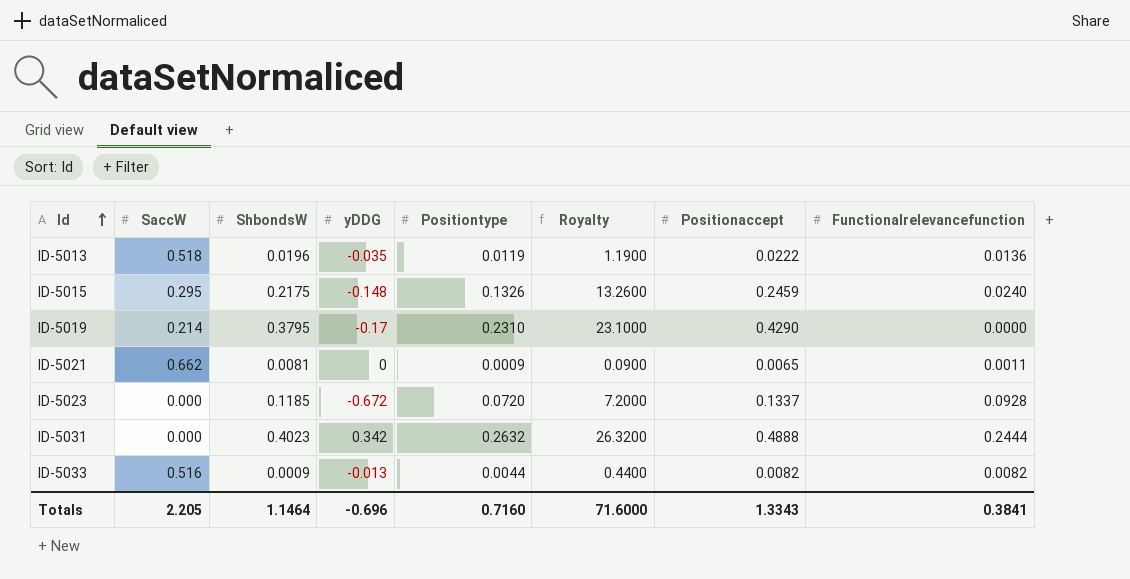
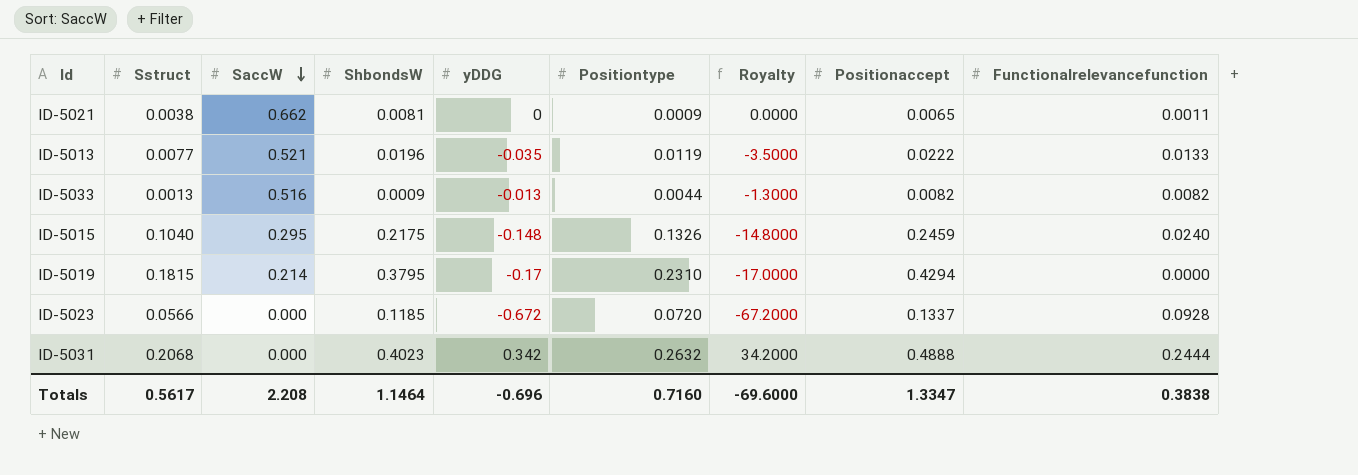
row order: Id ascending -> SaccW descending
column Sstruct | position: none -> 2
column Royalty | formula: [Positiontype] * 100 -> [yDDG] * 100
ID-5013 | SaccW: 0.518 -> 0.521
ID-5013 | Functionalrelevancefunction: 0.0136 -> 0.0133
ID-5019 | Positionaccept: 0.4290 -> 0.4294
Totals | SaccW: 2.205 -> 2.208
Totals | Royalty: 71.6000 -> -69.6000
Totals | Positionaccept: 1.3343 -> 1.3347
Totals | Functionalrelevancefunction: 0.3841 -> 0.3838

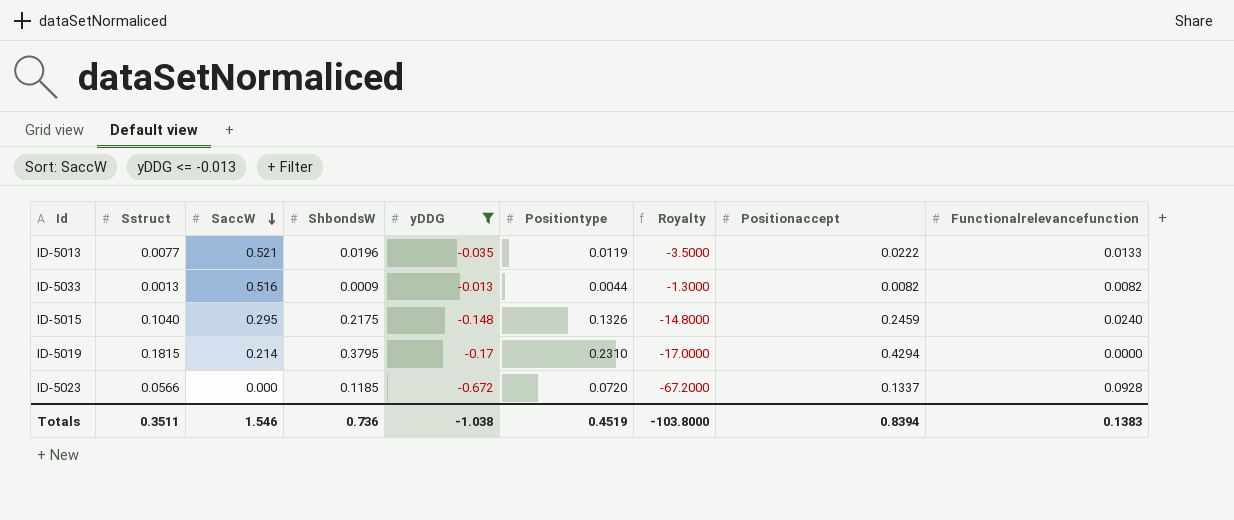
filter: none -> yDDG <= -0.013
Totals | Sstruct: 0.5617 -> 0.3511
Totals | SaccW: 2.208 -> 1.546
Totals | ShbondsW: 1.1464 -> 0.736
Totals | yDDG: -0.696 -> -1.038
Totals | Positiontype: 0.7160 -> 0.4519
Totals | Royalty: -69.6000 -> -103.8000
Totals | Positionaccept: 1.3347 -> 0.8394
Totals | Functionalrelevancefunction: 0.3838 -> 0.1383

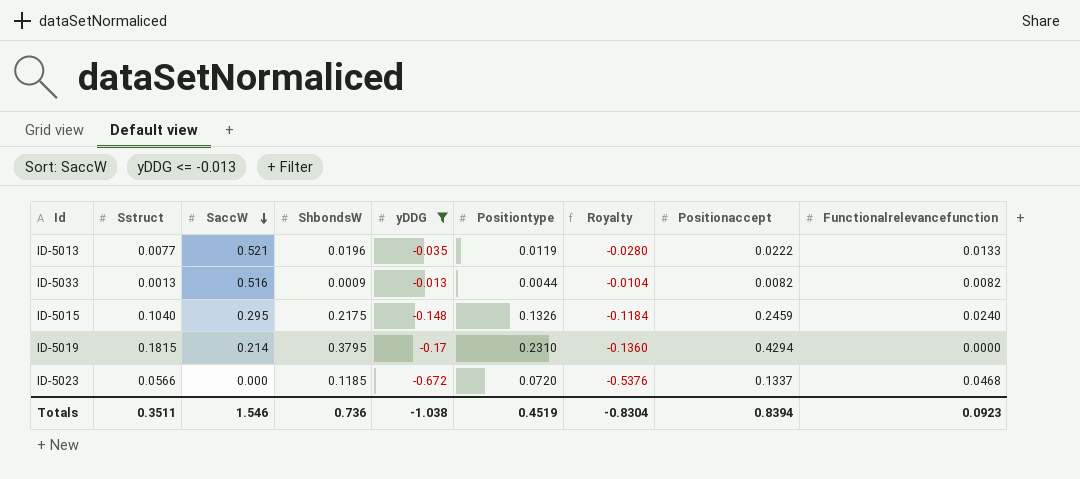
column Royalty | formula: [yDDG] * 100 -> [yDDG] * 0.8
ID-5023 | Functionalrelevancefunction: 0.0928 -> 0.0468
Totals | Royalty: -103.8000 -> -0.8304
Totals | Functionalrelevancefunction: 0.1383 -> 0.0923

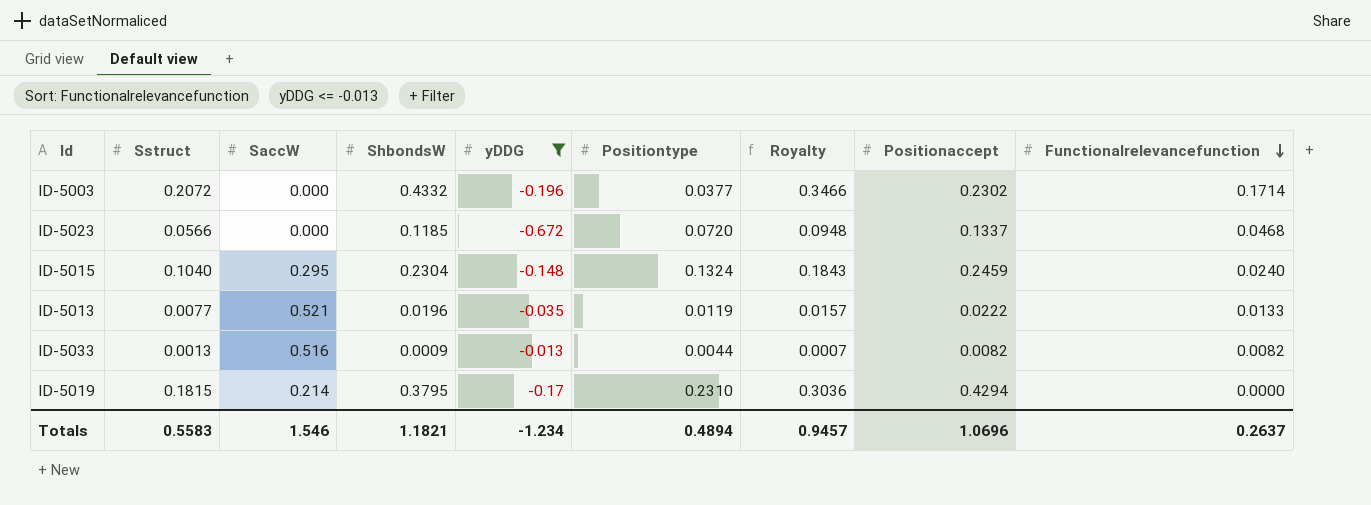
row order: SaccW descending -> Functionalrelevancefunction descending
column Royalty | formula: [yDDG] * 0.8 -> [ShbondsW] * 0.8
row ID-5003: none -> 0.2072 | 0.000 | 0.4332 | -0.196 | 0.0377 | 0.3466 | 0.2302 | 0.1714
ID-5015 | ShbondsW: 0.2175 -> 0.2304
ID-5015 | Positiontype: 0.1326 -> 0.1324
Totals | Sstruct: 0.3511 -> 0.5583
Totals | ShbondsW: 0.736 -> 1.1821
Totals | yDDG: -1.038 -> -1.234
Totals | Positiontype: 0.4519 -> 0.4894
Totals | Royalty: -0.8304 -> 0.9457
Totals | Positionaccept: 0.8394 -> 1.0696
Totals | Functionalrelevancefunction: 0.0923 -> 0.2637

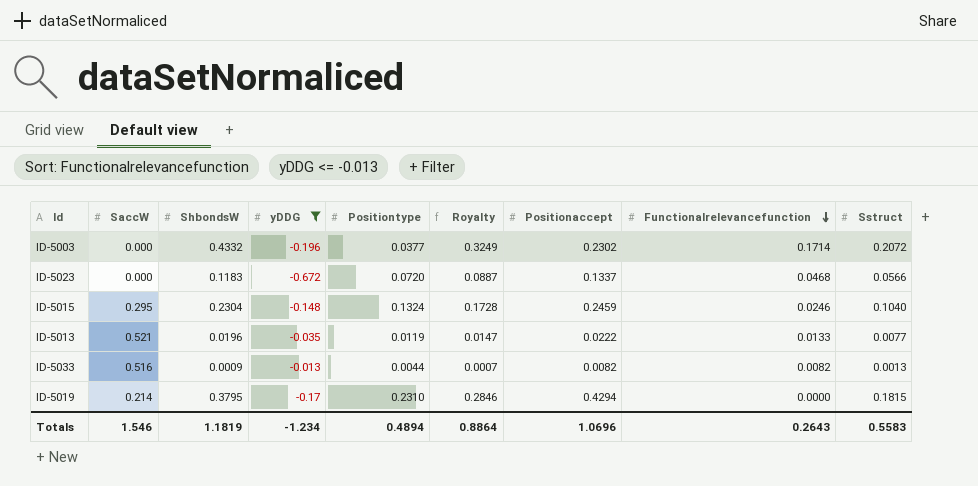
column Royalty | formula: [ShbondsW] * 0.8 -> [ShbondsW] * 0.75
column Sstruct | position: 2 -> 9
ID-5023 | ShbondsW: 0.1185 -> 0.1183
ID-5015 | Functionalrelevancefunction: 0.0240 -> 0.0246
Totals | ShbondsW: 1.1821 -> 1.1819
Totals | Royalty: 0.9457 -> 0.8864
Totals | Functionalrelevancefunction: 0.2637 -> 0.2643

